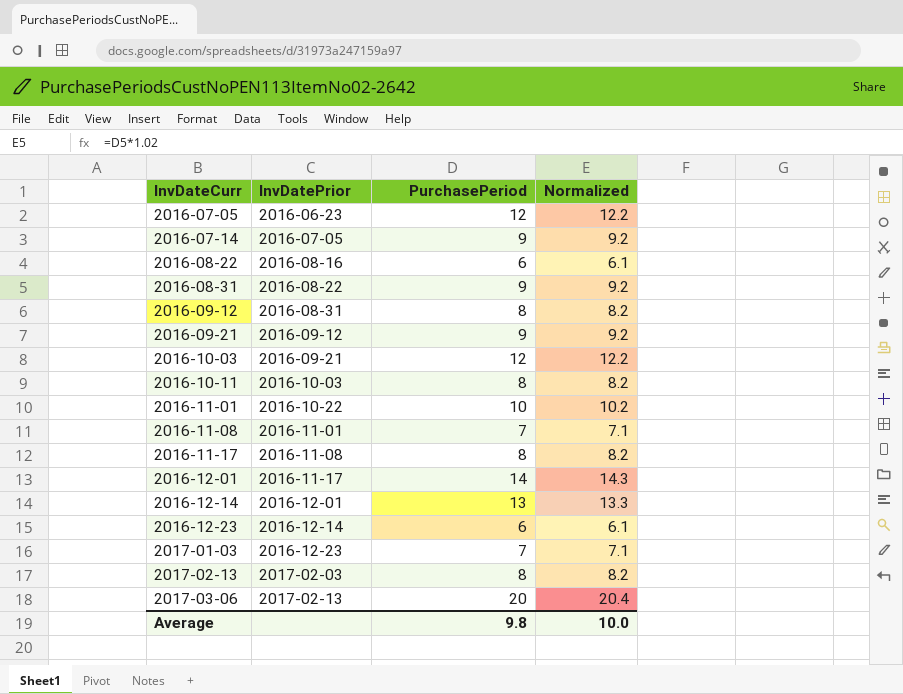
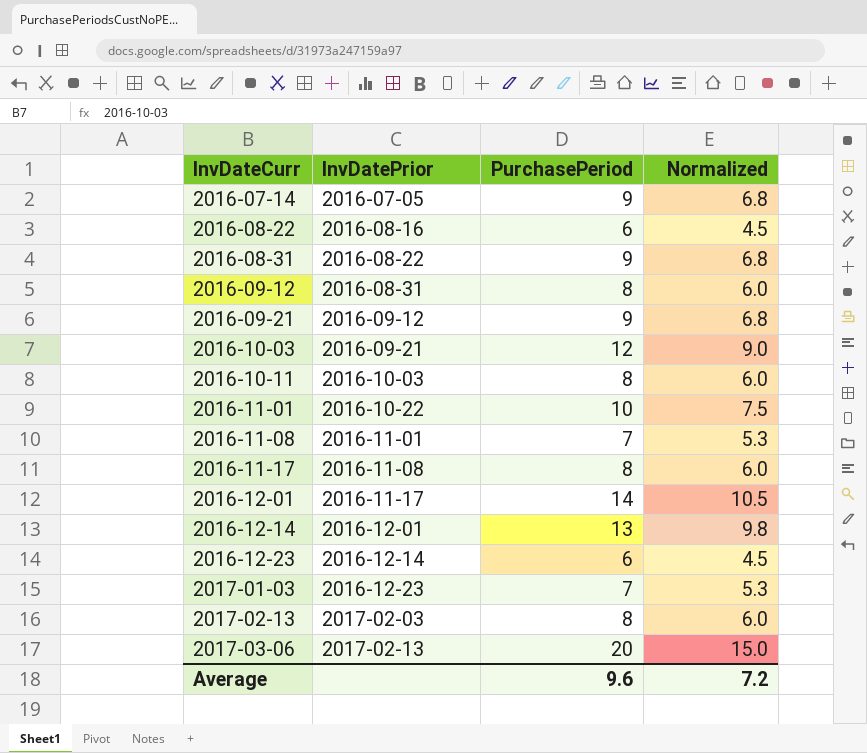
column Normalized | formula: [PurchasePeriod] * 1.02 -> [PurchasePeriod] * 0.75
row 2016-07-05: 2016-06-23 | 12 | 12.2 -> none
Average | PurchasePeriod: 9.8 -> 9.6
Average | Normalized: 10.0 -> 7.2

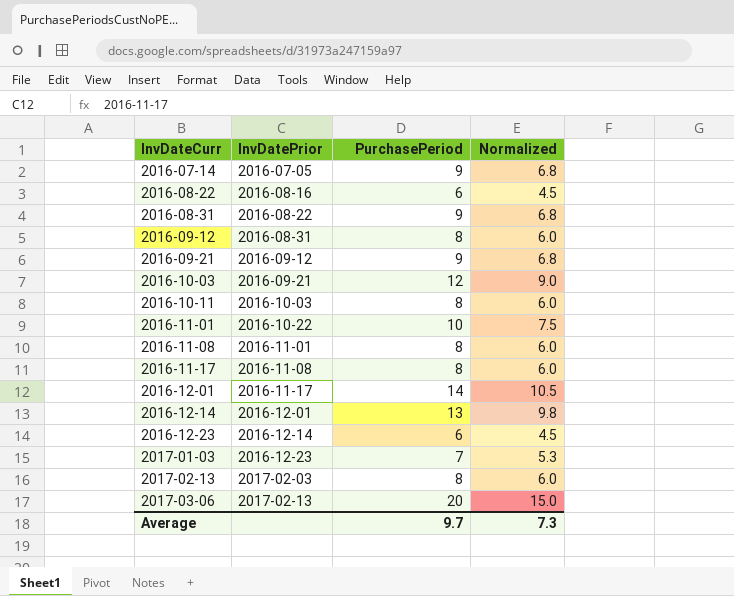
2016-11-08 | PurchasePeriod: 7 -> 8
2016-11-08 | Normalized: 5.3 -> 6.0
Average | PurchasePeriod: 9.6 -> 9.7
Average | Normalized: 7.2 -> 7.3

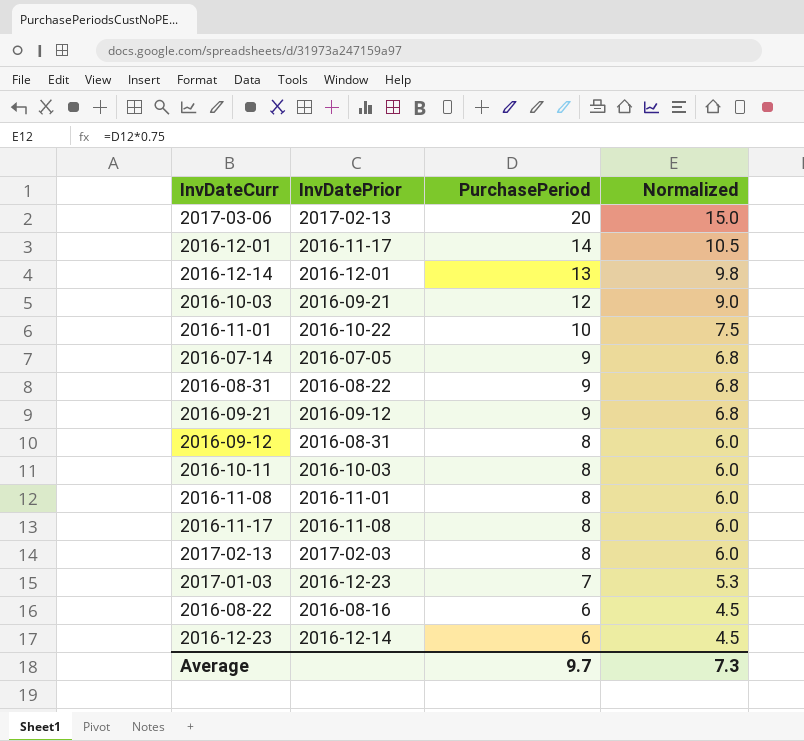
row order: InvDateCurr ascending -> PurchasePeriod descending

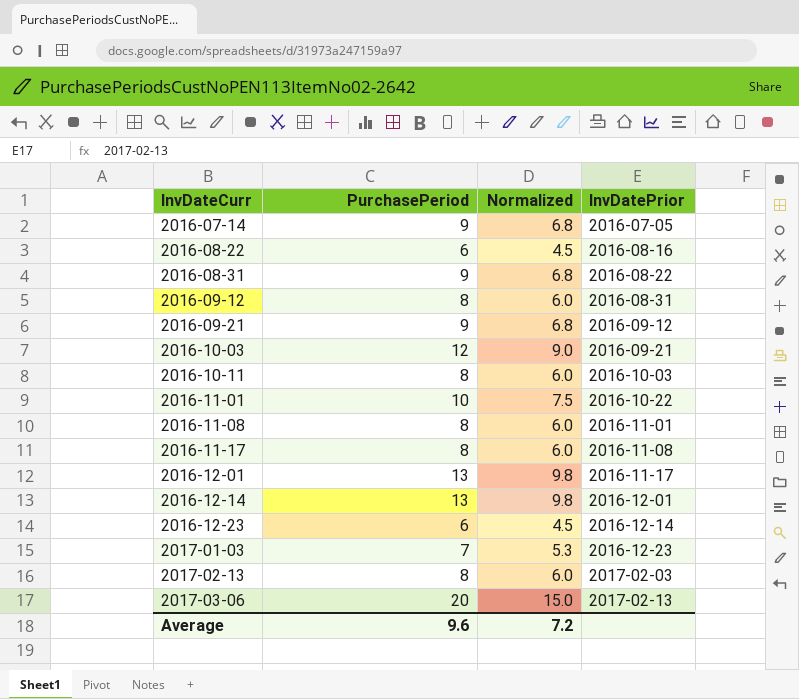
row order: PurchasePeriod descending -> InvDateCurr ascending
column InvDatePrior | position: 2 -> 4
2016-12-01 | PurchasePeriod: 14 -> 13
2016-12-01 | Normalized: 10.5 -> 9.8
Average | PurchasePeriod: 9.7 -> 9.6
Average | Normalized: 7.3 -> 7.2

